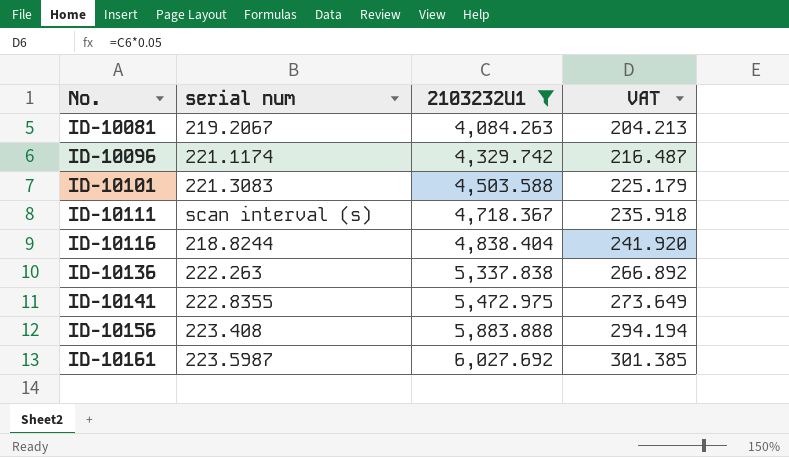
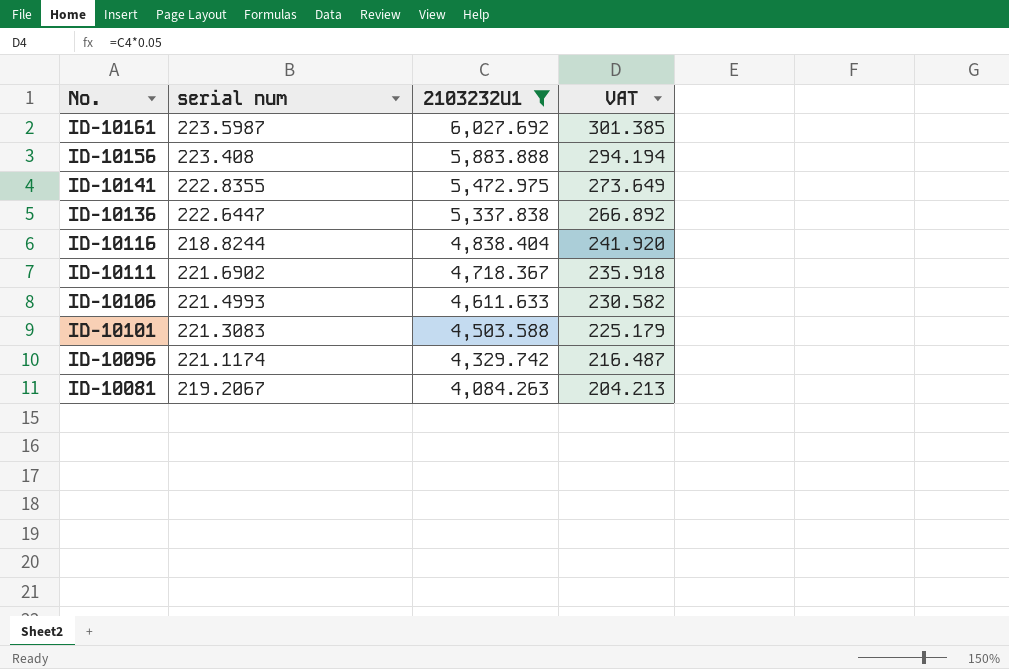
row order: No. ascending -> No. descending
ID-10136 | serial num: 222.263 -> 222.6447
ID-10111 | serial num: scan interval (s) -> 221.6902
row ID-10106: none -> 221.4993 | 4,611.633 | 230.582

